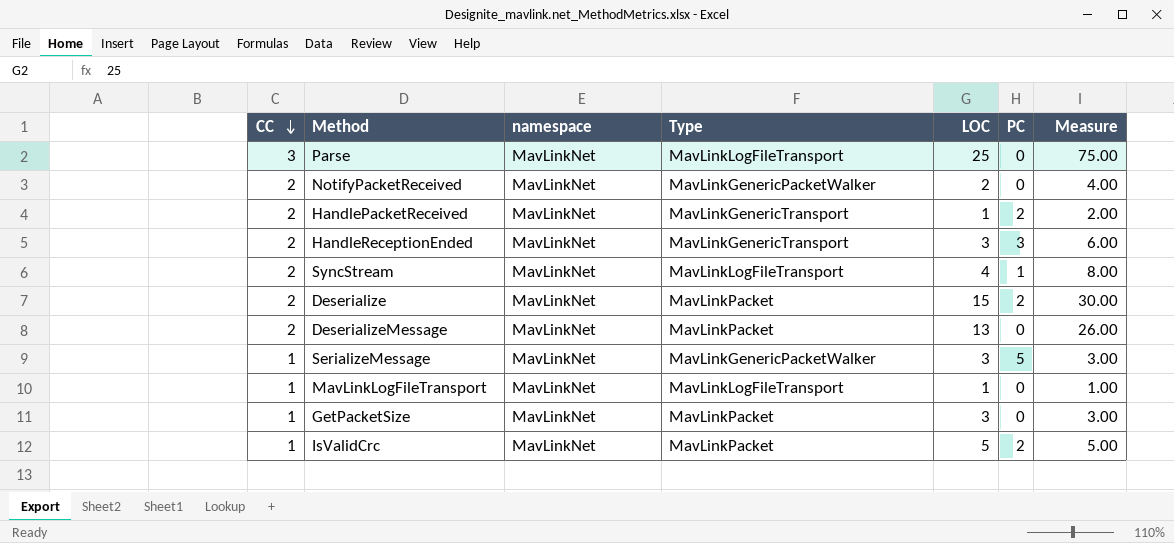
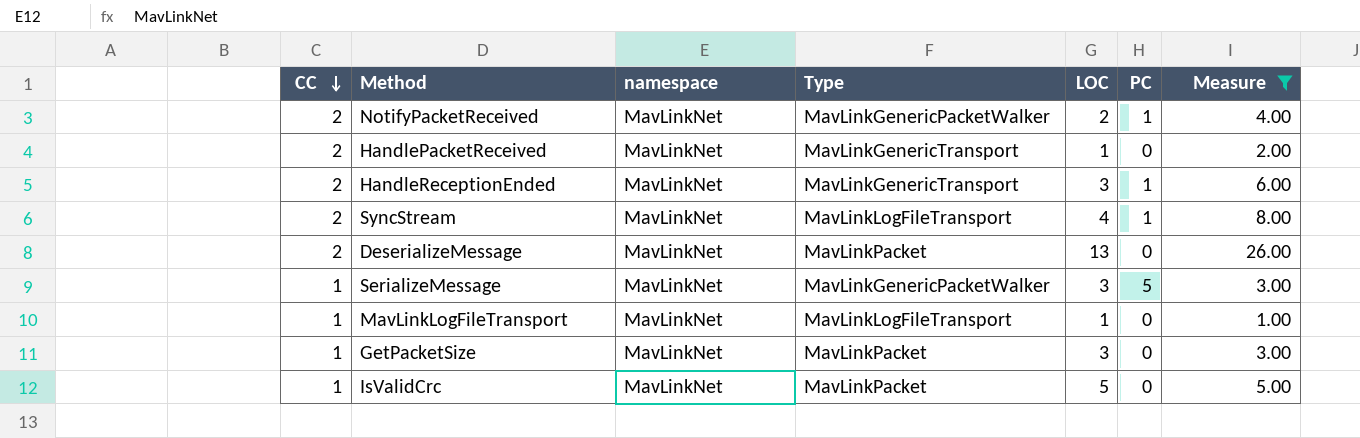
filter: none -> Measure <= 26.00
NotifyPacketReceived | PC: 0 -> 1
HandlePacketReceived | PC: 2 -> 0
HandleReceptionEnded | PC: 3 -> 1
IsValidCrc | PC: 2 -> 0

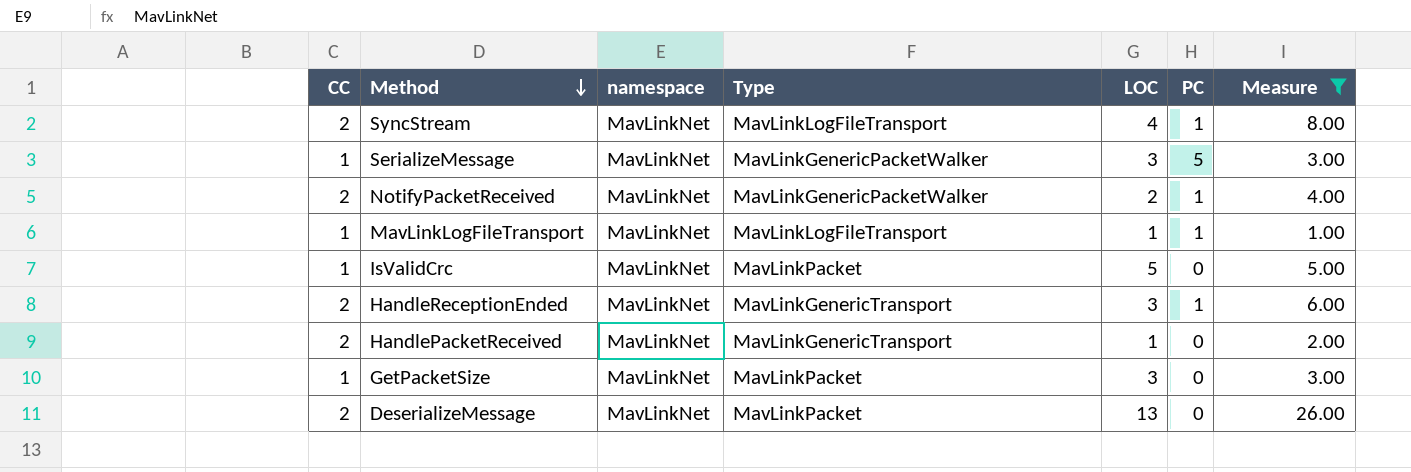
row order: CC descending -> Method descending
MavLinkLogFileTransport | PC: 0 -> 1

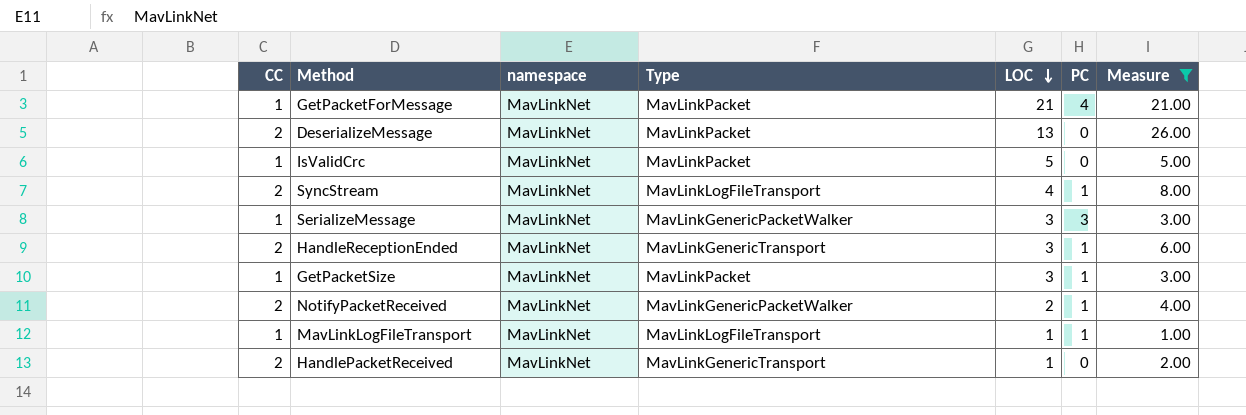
row order: Method descending -> LOC descending
row GetPacketForMessage: none -> 1 | MavLinkNet | MavLinkPacket | 21 | 4 | 21.00
SerializeMessage | PC: 5 -> 3
GetPacketSize | PC: 0 -> 1

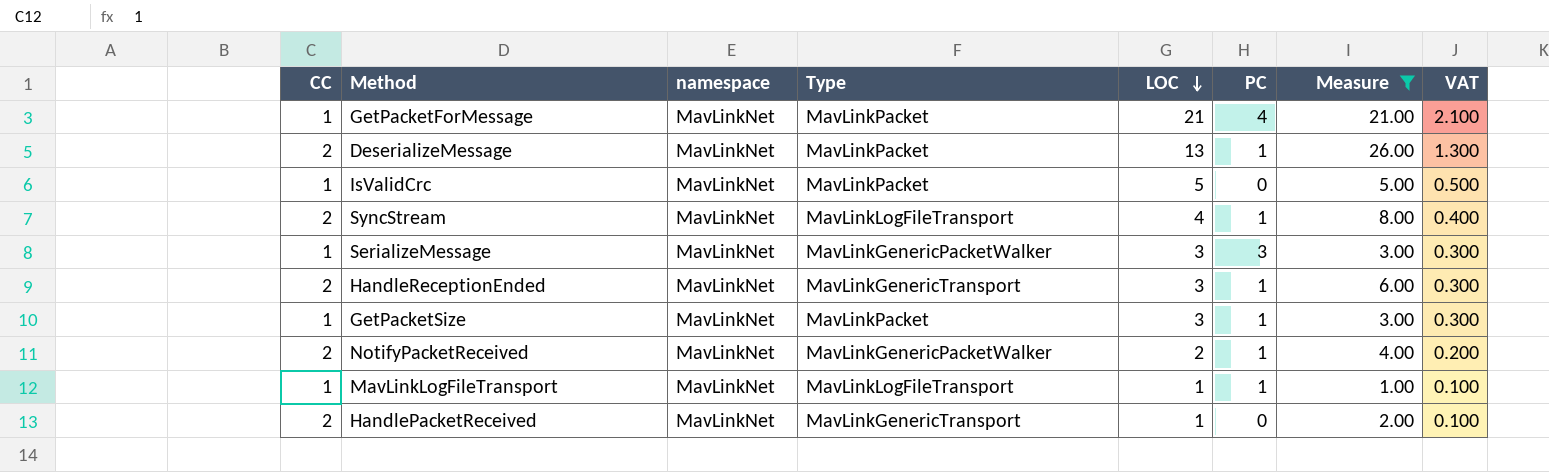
column VAT | formula: none -> [LOC] * 0.1
DeserializeMessage | PC: 0 -> 1

